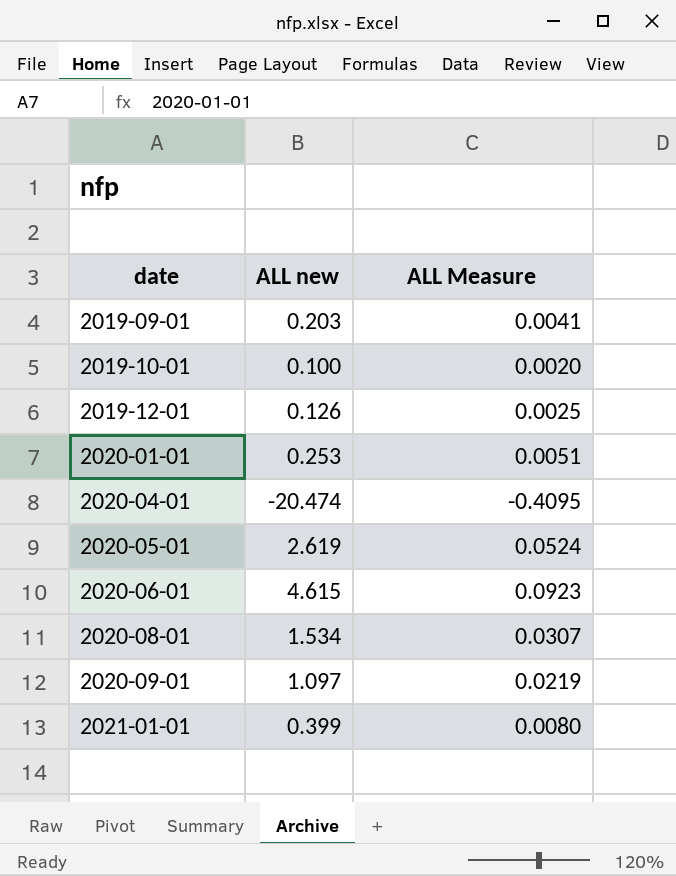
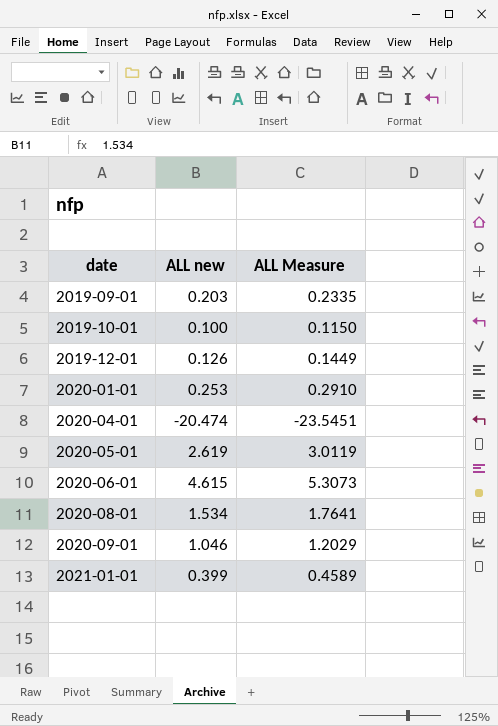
column ALL Measure | formula: [ALL new] * 0.02 -> [ALL new] * 1.15
2020-09-01 | ALL new: 1.097 -> 1.046

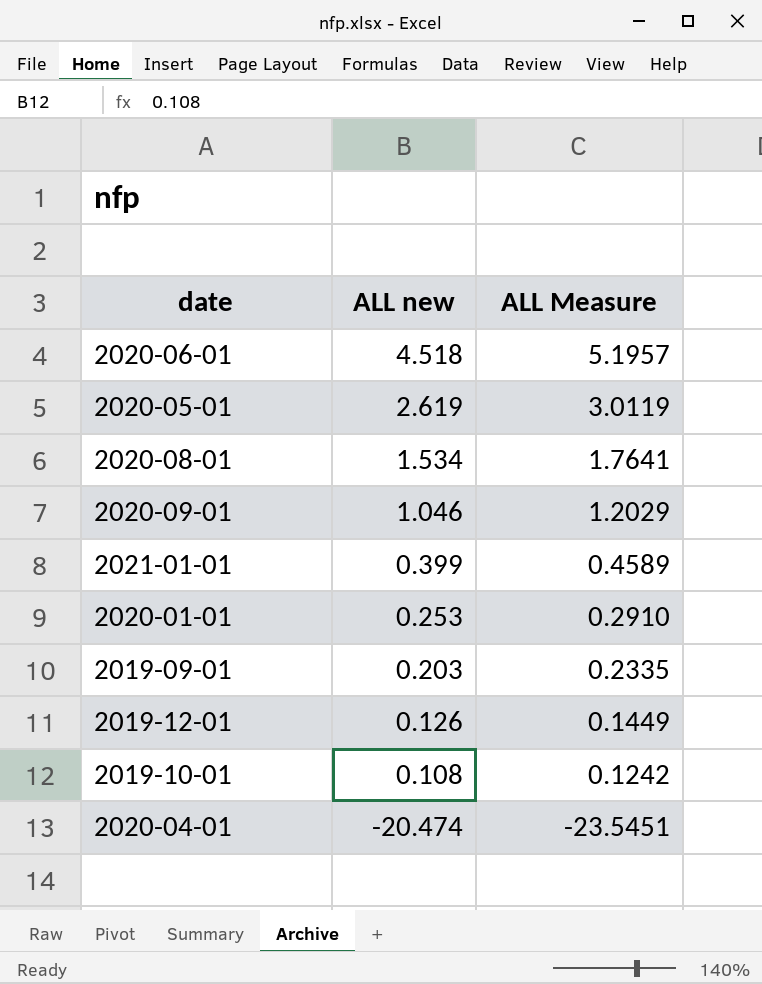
row order: date ascending -> ALL new descending
2020-06-01 | ALL new: 4.615 -> 4.518
2020-06-01 | ALL Measure: 5.3073 -> 5.1957
2019-10-01 | ALL new: 0.100 -> 0.108
2019-10-01 | ALL Measure: 0.1150 -> 0.1242

